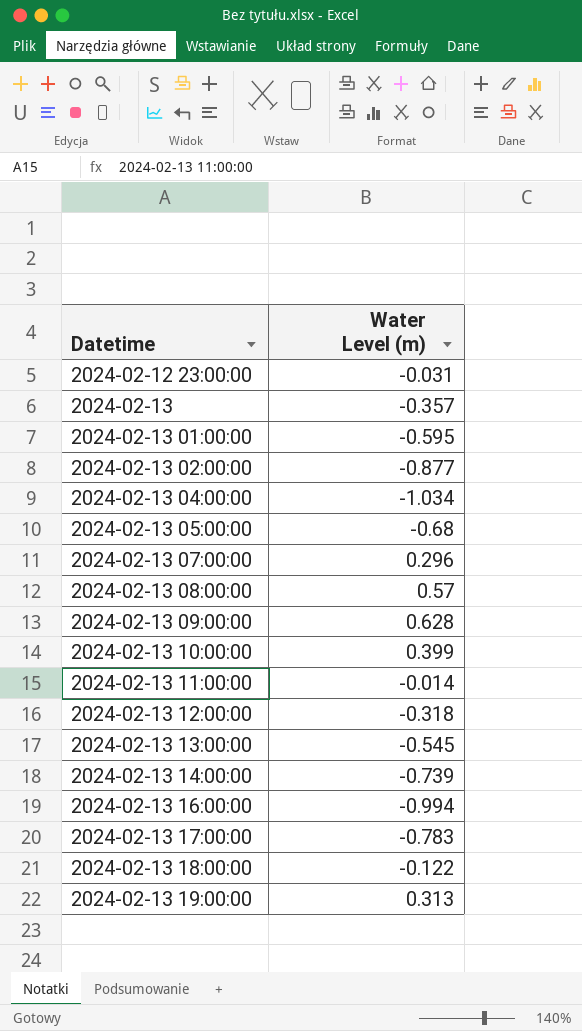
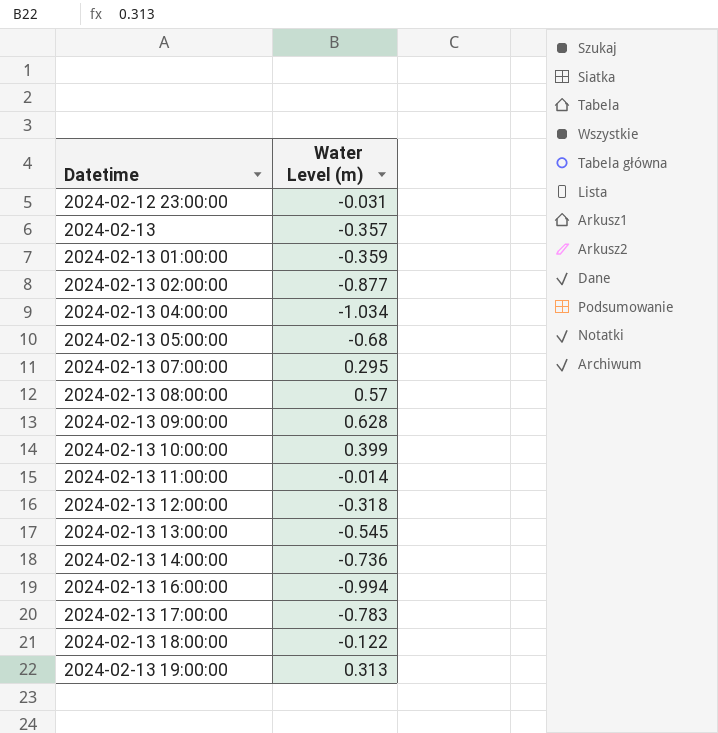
2024-02-13 01:00:00 | Water Level (m): -0.595 -> -0.359
2024-02-13 07:00:00 | Water Level (m): 0.296 -> 0.295
2024-02-13 14:00:00 | Water Level (m): -0.739 -> -0.736

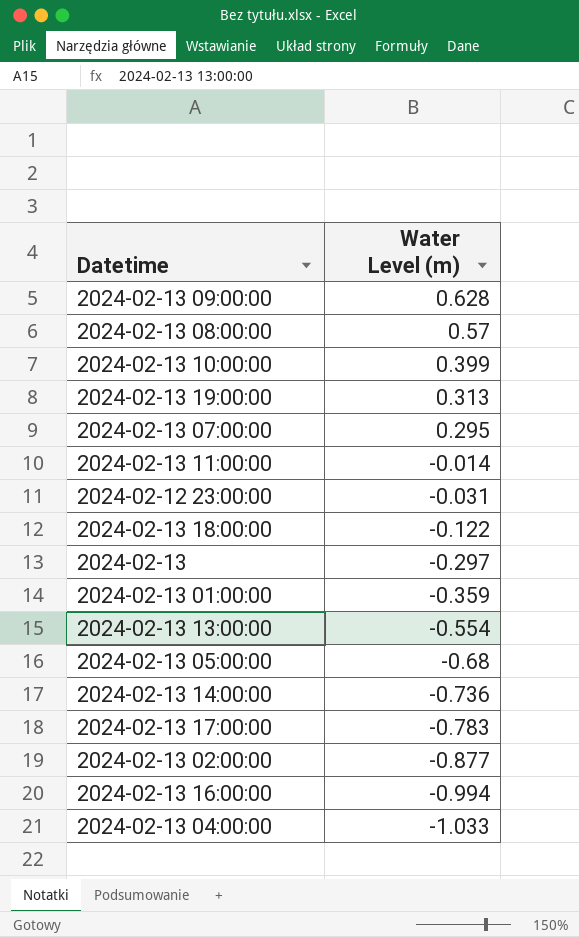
row order: Datetime ascending -> Water Level (m) descending
row 2024-02-13 12:00:00: -0.318 -> none
2024-02-13 | Water Level (m): -0.357 -> -0.297
2024-02-13 13:00:00 | Water Level (m): -0.545 -> -0.554
2024-02-13 04:00:00 | Water Level (m): -1.034 -> -1.033

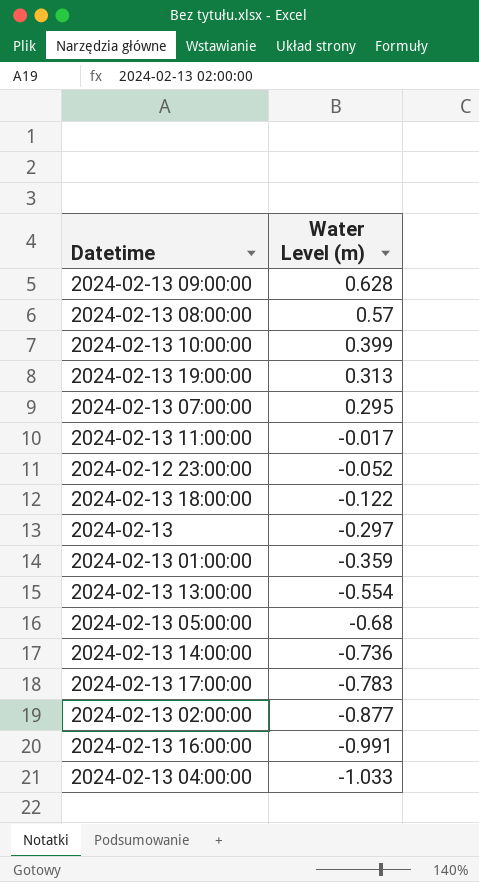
2024-02-13 11:00:00 | Water Level (m): -0.014 -> -0.017
2024-02-12 23:00:00 | Water Level (m): -0.031 -> -0.052
2024-02-13 16:00:00 | Water Level (m): -0.994 -> -0.991

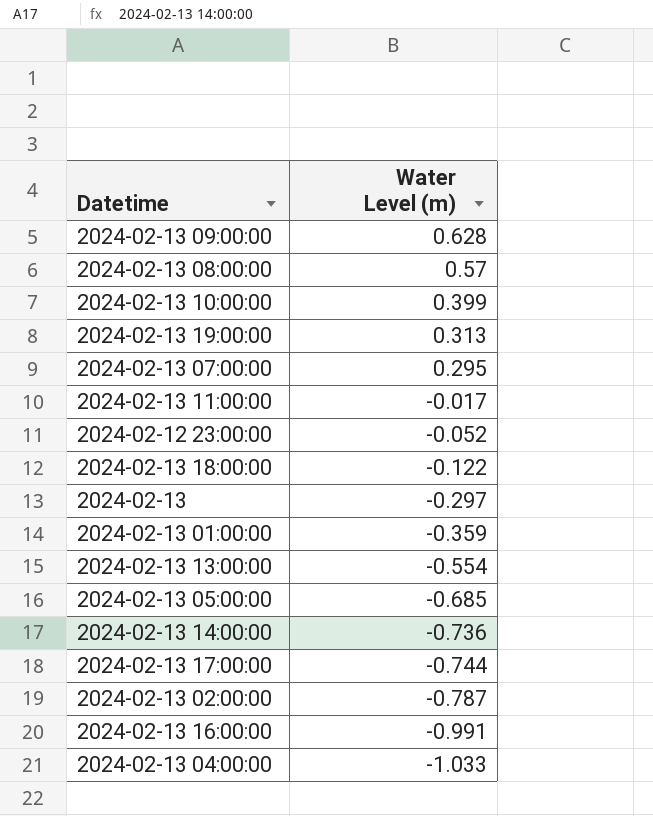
2024-02-13 05:00:00 | Water Level (m): -0.68 -> -0.685
2024-02-13 17:00:00 | Water Level (m): -0.783 -> -0.744
2024-02-13 02:00:00 | Water Level (m): -0.877 -> -0.787

